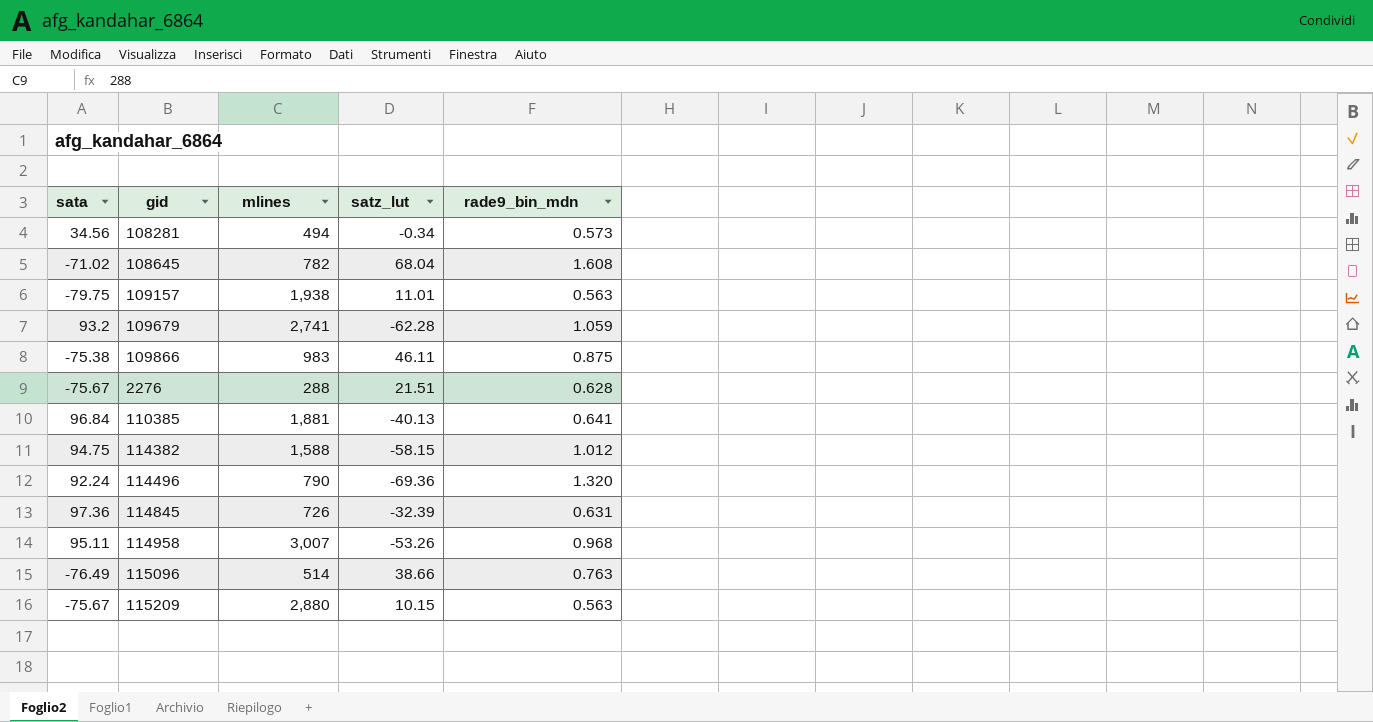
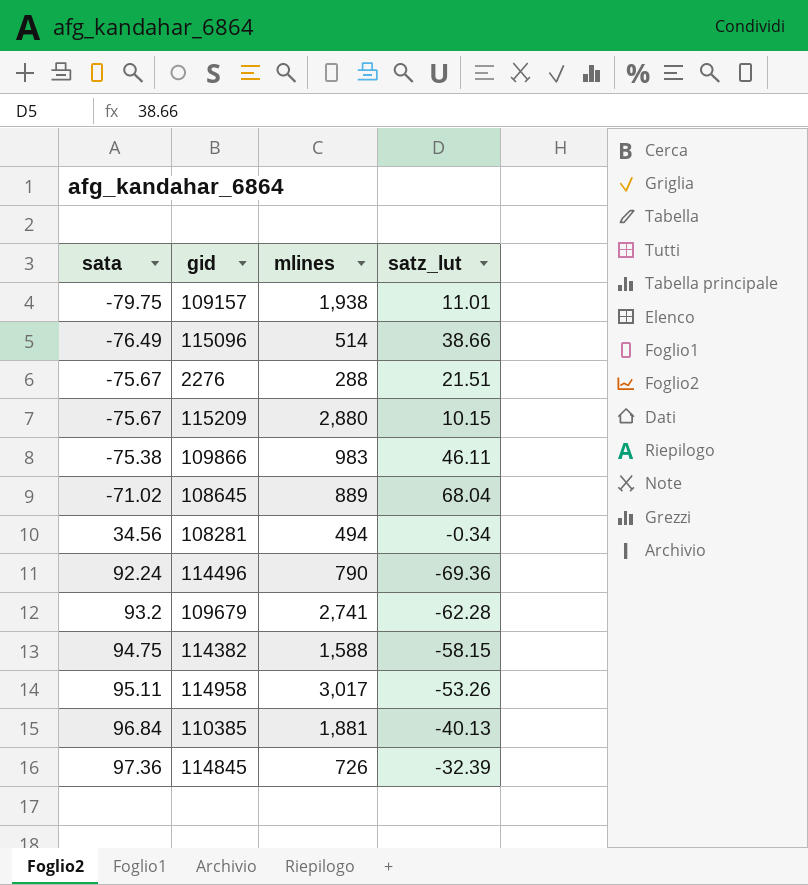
row order: none -> sata ascending
column rade9_bin_mdn | position: 5 -> none
108645 | mlines: 782 -> 889
114958 | mlines: 3,007 -> 3,017

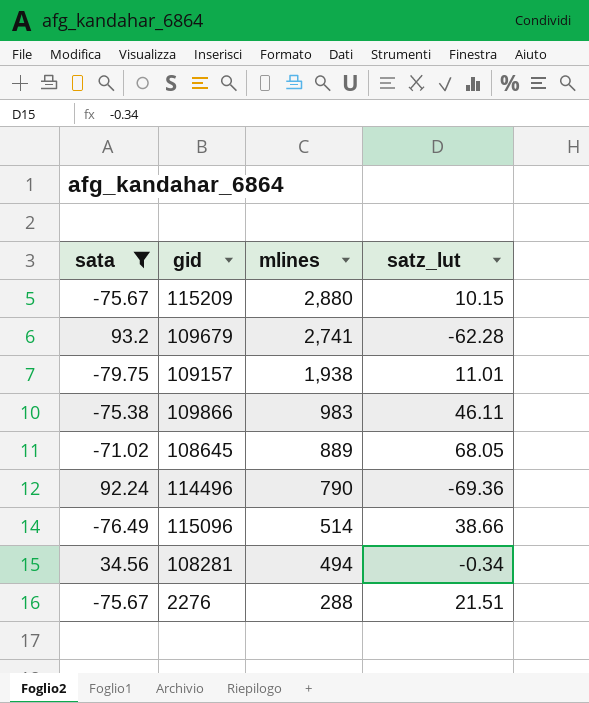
filter: none -> sata <= 93.2
row order: sata ascending -> mlines descending
108645 | satz_lut: 68.04 -> 68.05

